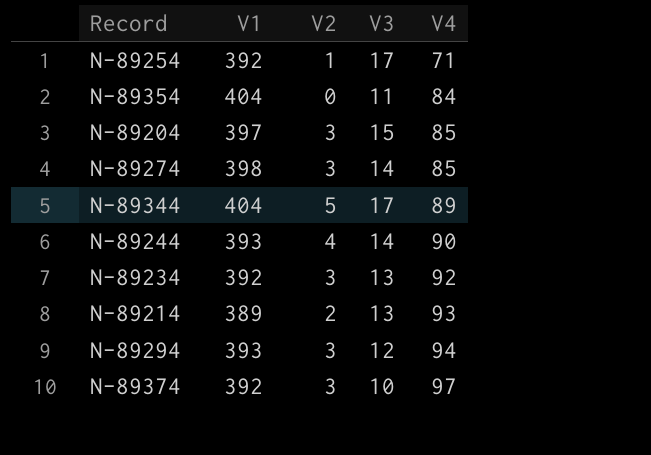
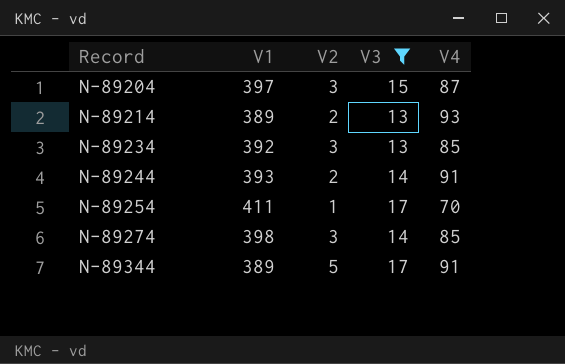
filter: none -> V3 >= 13
row order: V4 ascending -> Record ascending
N-89204 | V4: 85 -> 87
N-89234 | V4: 92 -> 85
N-89244 | V2: 4 -> 2
N-89244 | V4: 90 -> 91
N-89254 | V1: 392 -> 411
N-89254 | V4: 71 -> 70
N-89344 | V1: 404 -> 389
N-89344 | V4: 89 -> 91

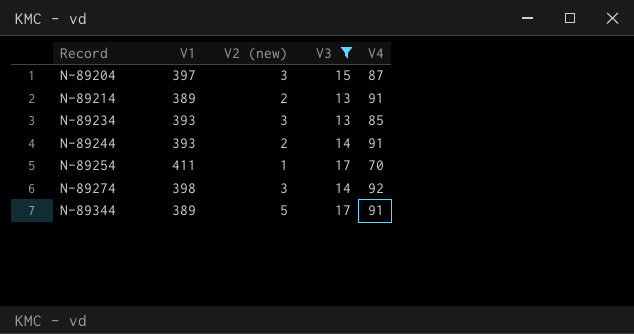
column name: V2 -> V2 (new)
N-89214 | V4: 93 -> 91
N-89234 | V1: 392 -> 393
N-89274 | V4: 85 -> 92

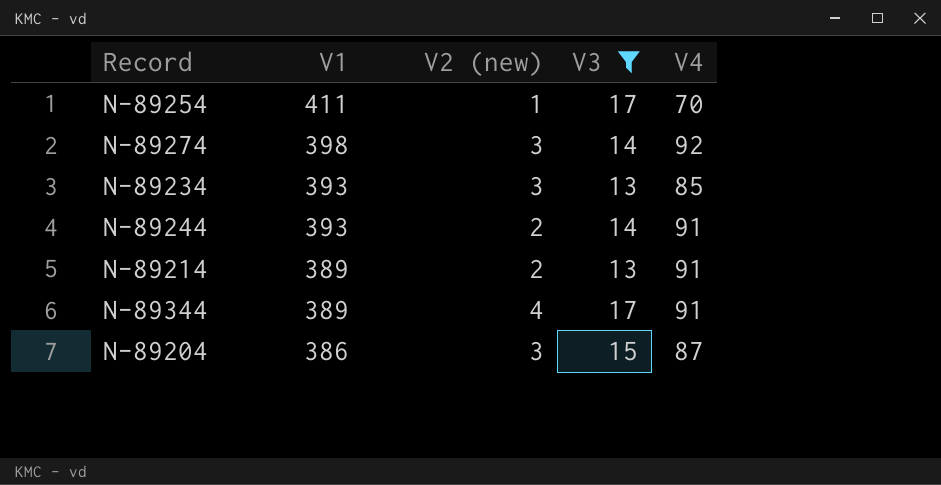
row order: Record ascending -> V1 descending
N-89344 | V2 (new): 5 -> 4
N-89204 | V1: 397 -> 386

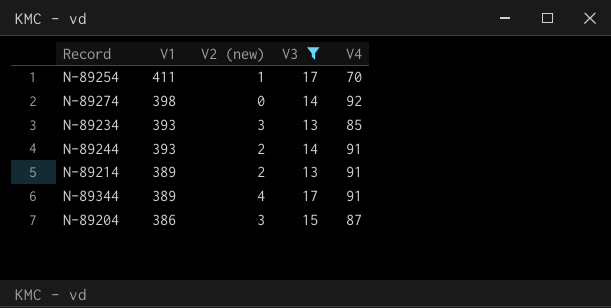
N-89274 | V2 (new): 3 -> 0

